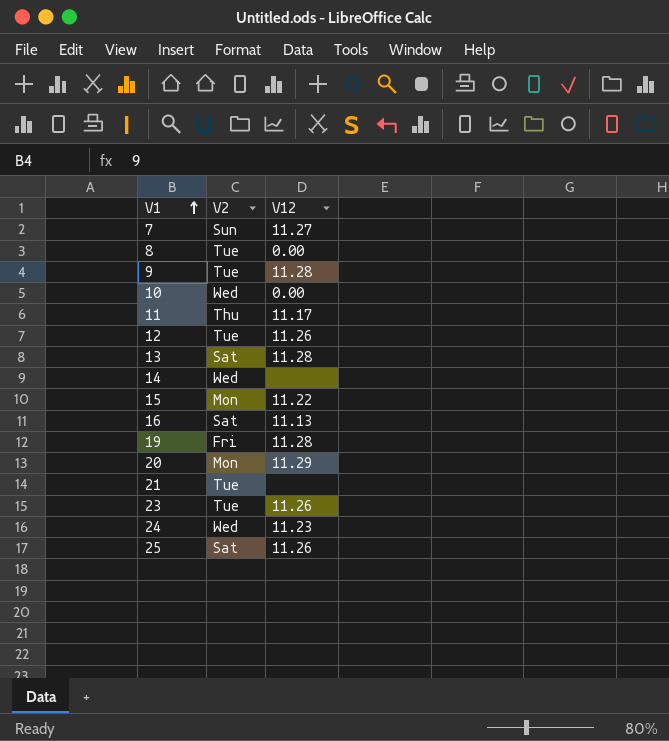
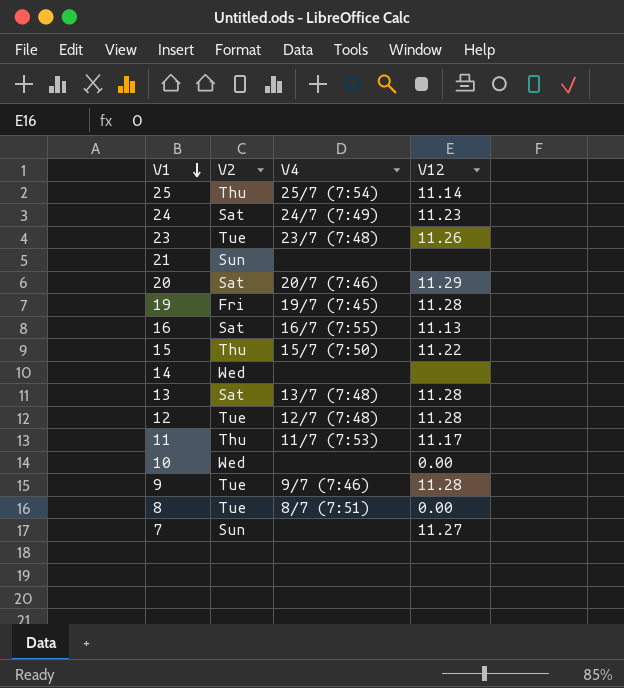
row order: V1 ascending -> V1 descending
column V4 | position: none -> 3
25 | V2: Sat -> Thu
25 | V12: 11.26 -> 11.14
24 | V2: Wed -> Sat
21 | V2: Tue -> Sun
20 | V2: Mon -> Sat
15 | V2: Mon -> Thu
12 | V12: 11.26 -> 11.28

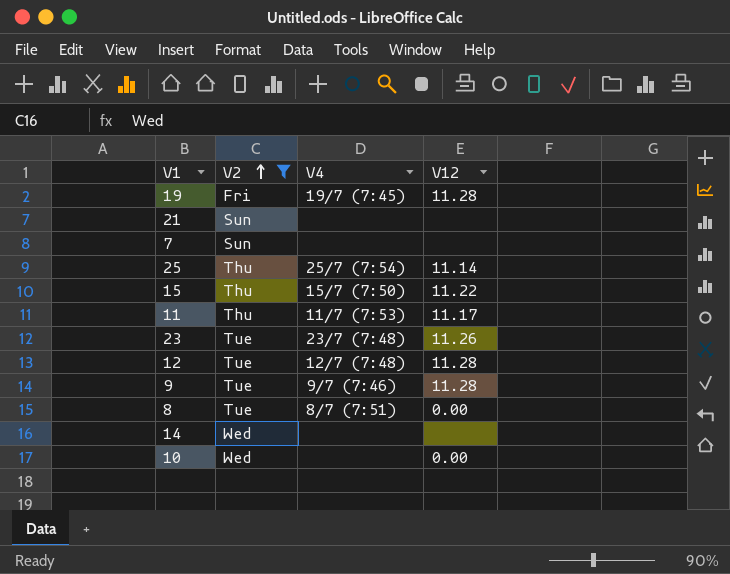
filter: none -> V2 != Sat
row order: V1 descending -> V2 ascending
7 | V12: 11.27 -> none

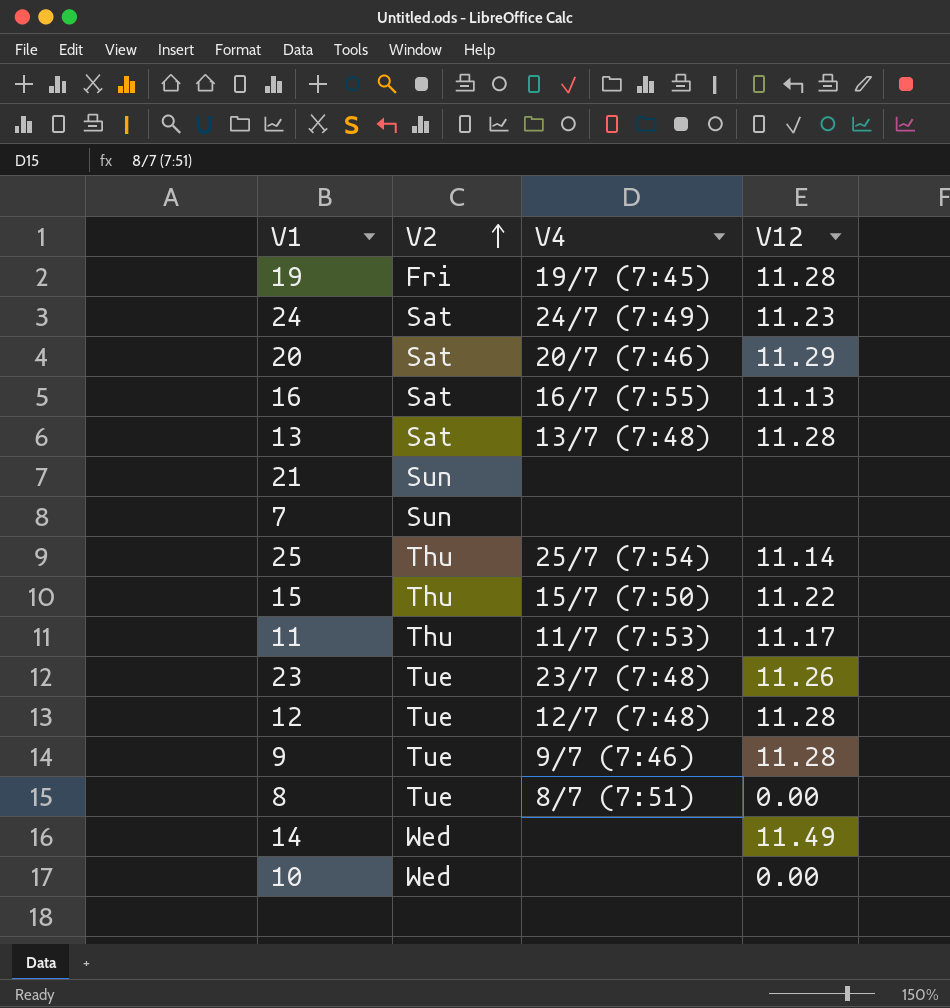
filter: V2 != Sat -> none
14 | V12: none -> 11.49

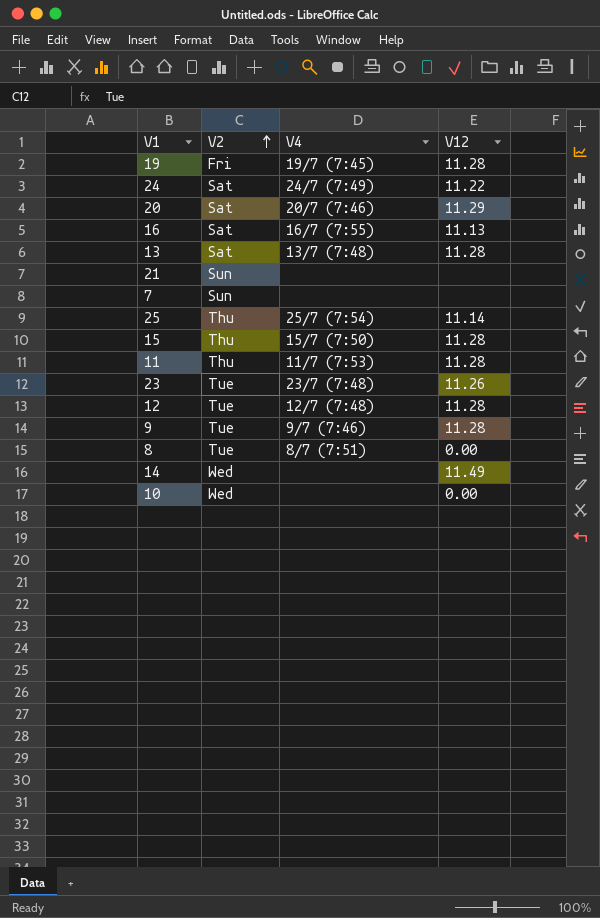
24 | V12: 11.23 -> 11.22
15 | V12: 11.22 -> 11.28
11 | V12: 11.17 -> 11.28

